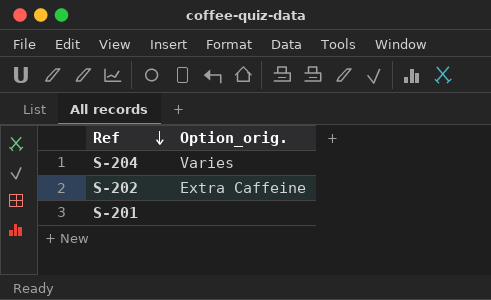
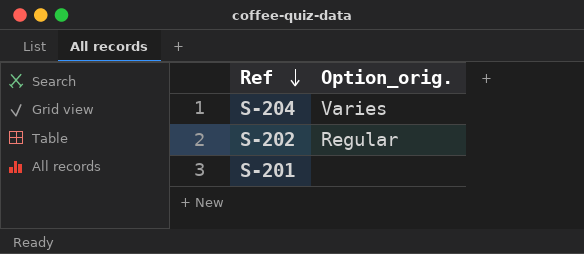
S-202 | Option_orig.: Extra Caffeine -> Regular

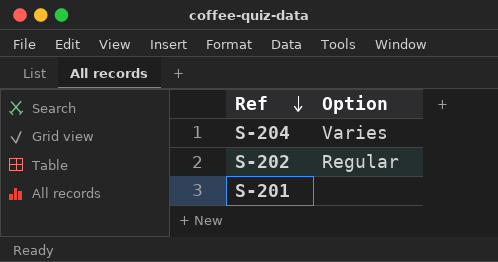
column name: Option_orig. -> Option

